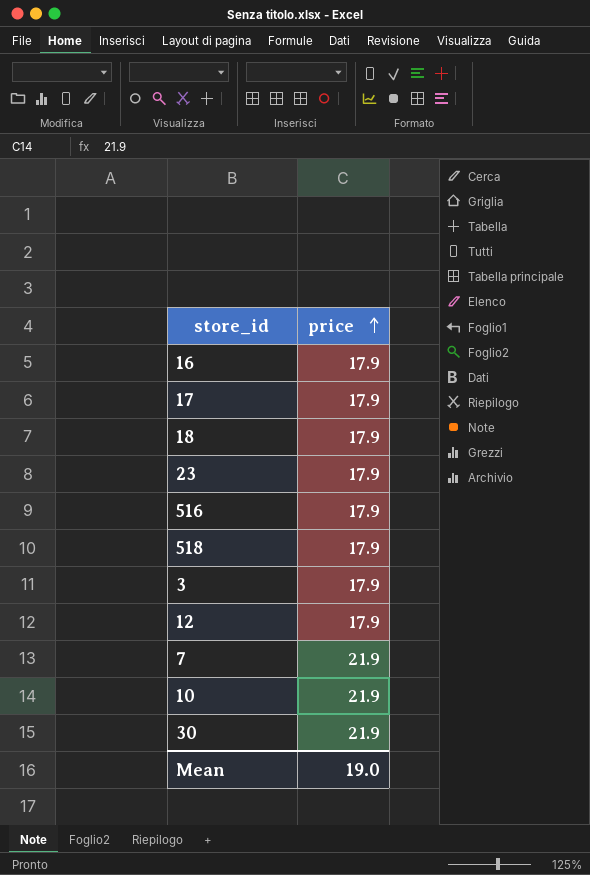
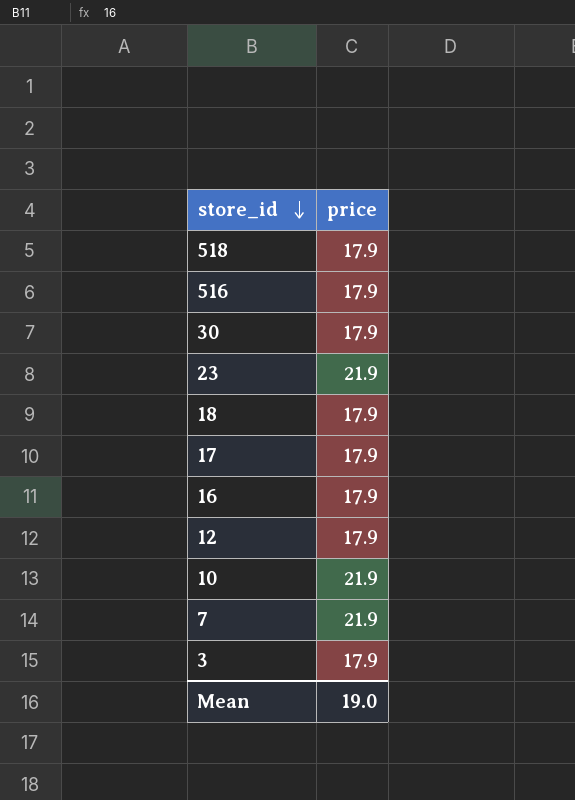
row order: price ascending -> store_id descending
30 | price: 21.9 -> 17.9
23 | price: 17.9 -> 21.9

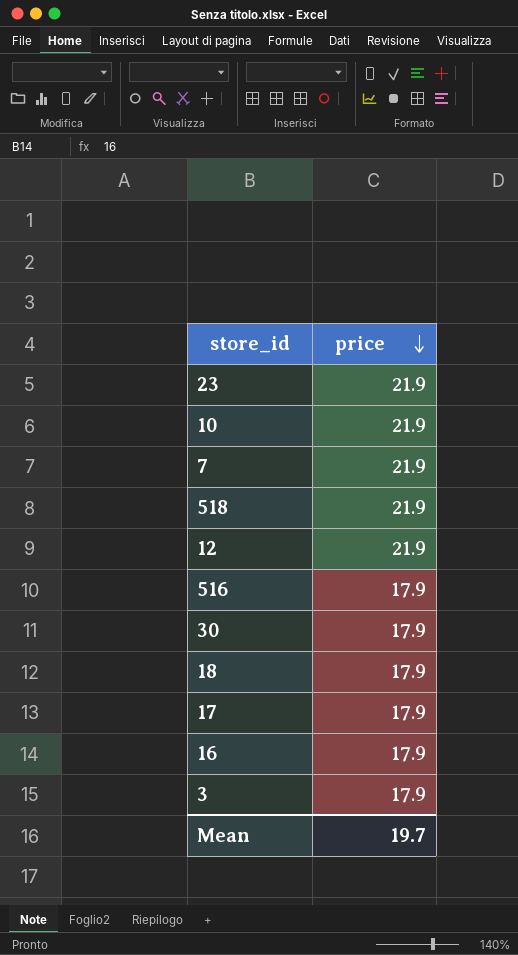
row order: store_id descending -> price descending
518 | price: 17.9 -> 21.9
12 | price: 17.9 -> 21.9
Mean | price: 19.0 -> 19.7

